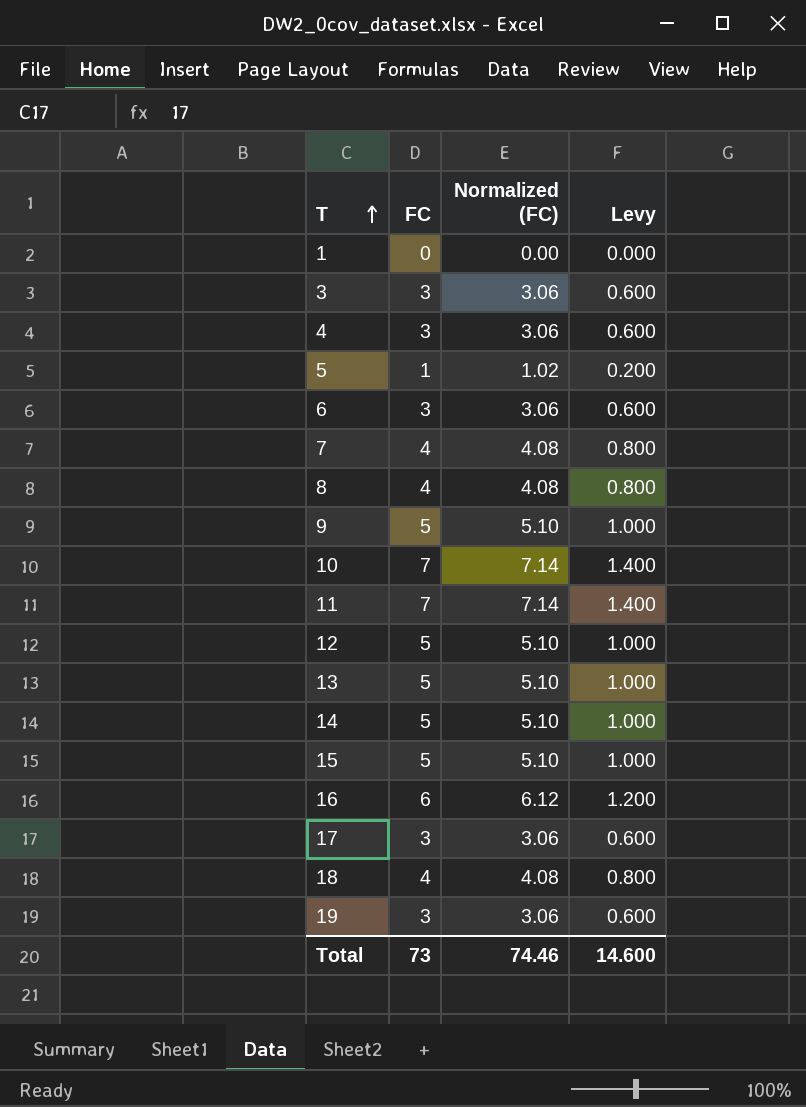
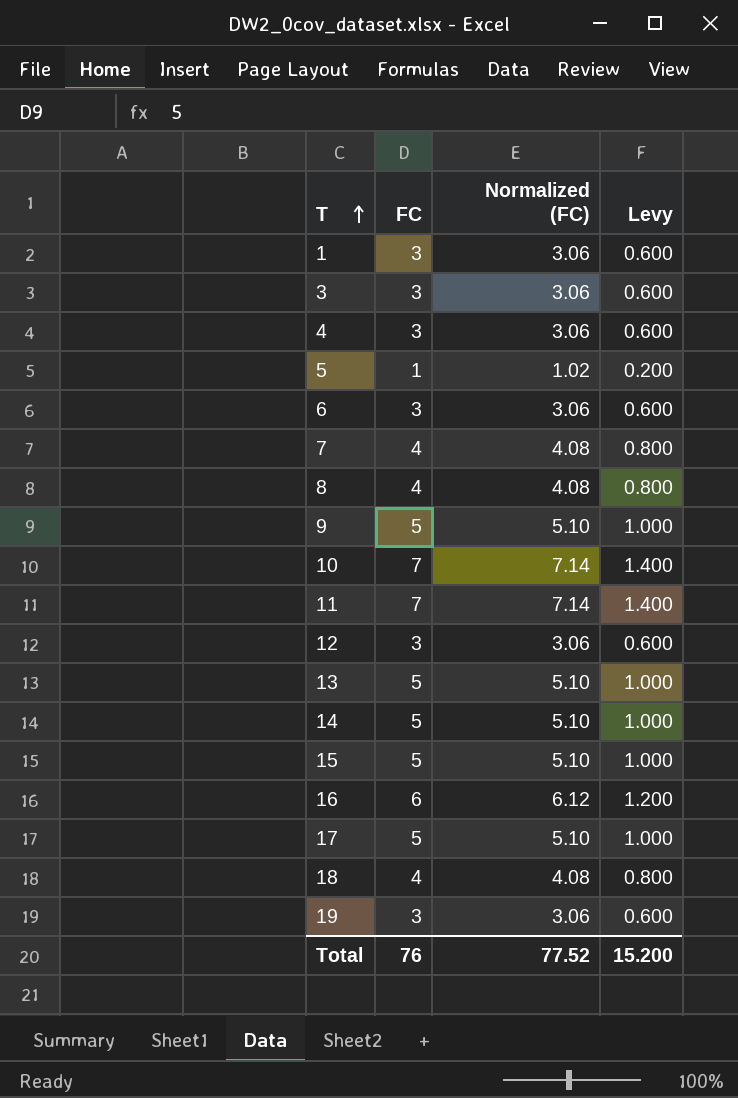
1 | FC: 0 -> 3
1 | Normalized (FC): 0.00 -> 3.06
1 | Levy: 0.000 -> 0.600
12 | FC: 5 -> 3
12 | Normalized (FC): 5.10 -> 3.06
12 | Levy: 1.000 -> 0.600
17 | FC: 3 -> 5
17 | Normalized (FC): 3.06 -> 5.10
17 | Levy: 0.600 -> 1.000
Total | FC: 73 -> 76
Total | Normalized (FC): 74.46 -> 77.52
Total | Levy: 14.600 -> 15.200

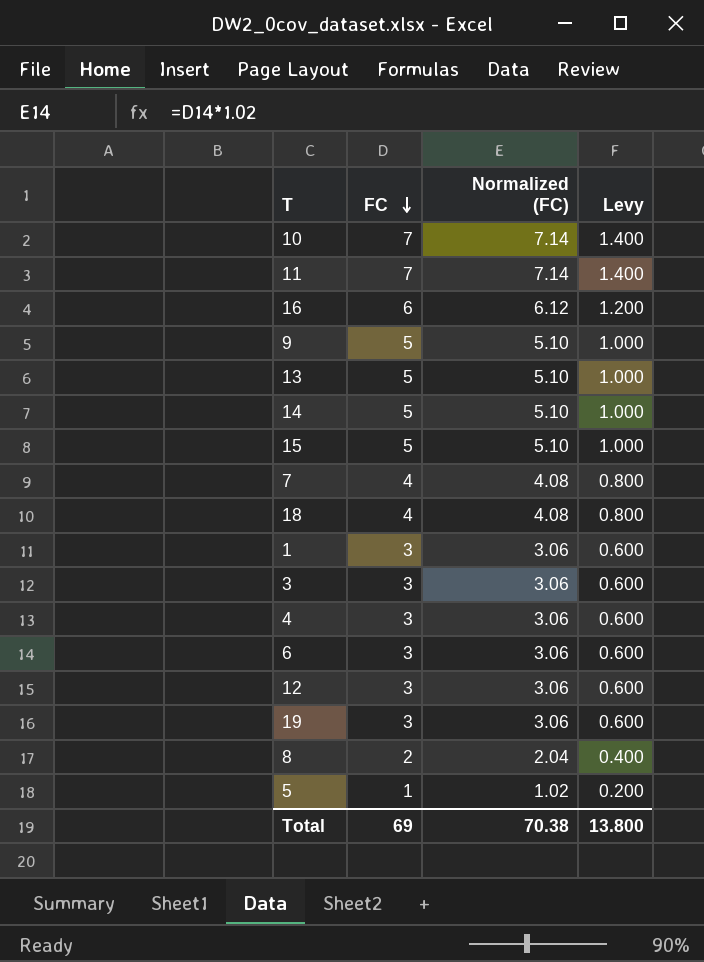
row order: T ascending -> FC descending
row 17: 5 | 5.10 | 1.000 -> none
8 | FC: 4 -> 2
8 | Normalized (FC): 4.08 -> 2.04
8 | Levy: 0.800 -> 0.400
Total | FC: 76 -> 69
Total | Normalized (FC): 77.52 -> 70.38
Total | Levy: 15.200 -> 13.800

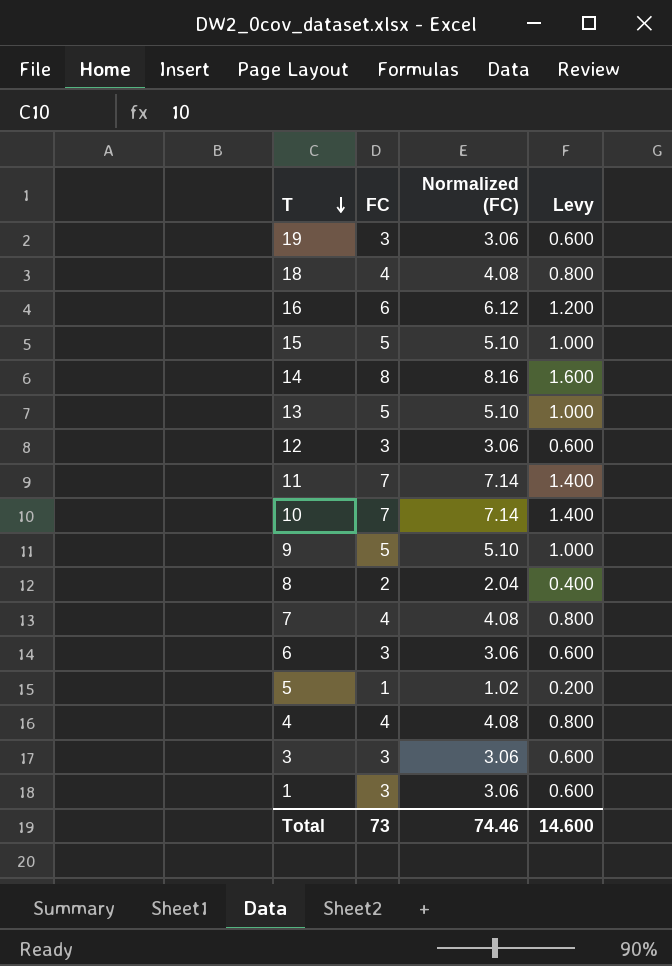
row order: FC descending -> T descending
14 | FC: 5 -> 8
14 | Normalized (FC): 5.10 -> 8.16
14 | Levy: 1.000 -> 1.600
4 | FC: 3 -> 4
4 | Normalized (FC): 3.06 -> 4.08
4 | Levy: 0.600 -> 0.800
Total | FC: 69 -> 73
Total | Normalized (FC): 70.38 -> 74.46
Total | Levy: 13.800 -> 14.600

